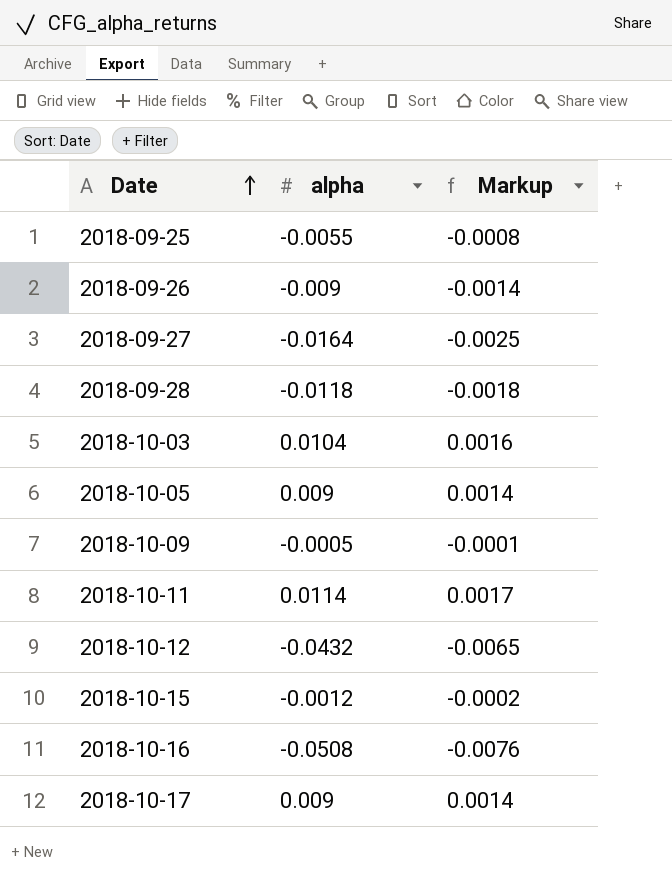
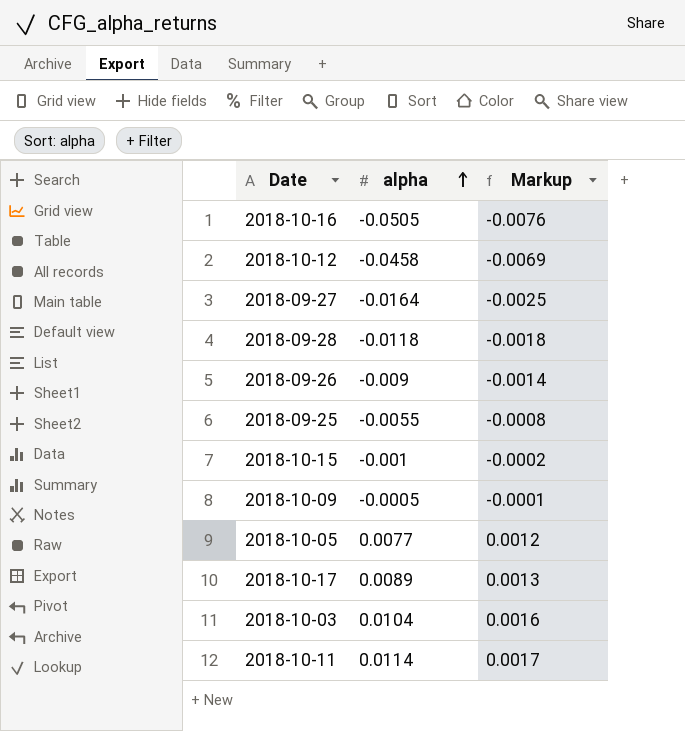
row order: Date ascending -> alpha ascending
2018-10-16 | alpha: -0.0508 -> -0.0505
2018-10-12 | alpha: -0.0432 -> -0.0458
2018-10-12 | Markup: -0.0065 -> -0.0069
2018-10-15 | alpha: -0.0012 -> -0.001
2018-10-05 | alpha: 0.009 -> 0.0077
2018-10-05 | Markup: 0.0014 -> 0.0012
2018-10-17 | alpha: 0.009 -> 0.0089
2018-10-17 | Markup: 0.0014 -> 0.0013

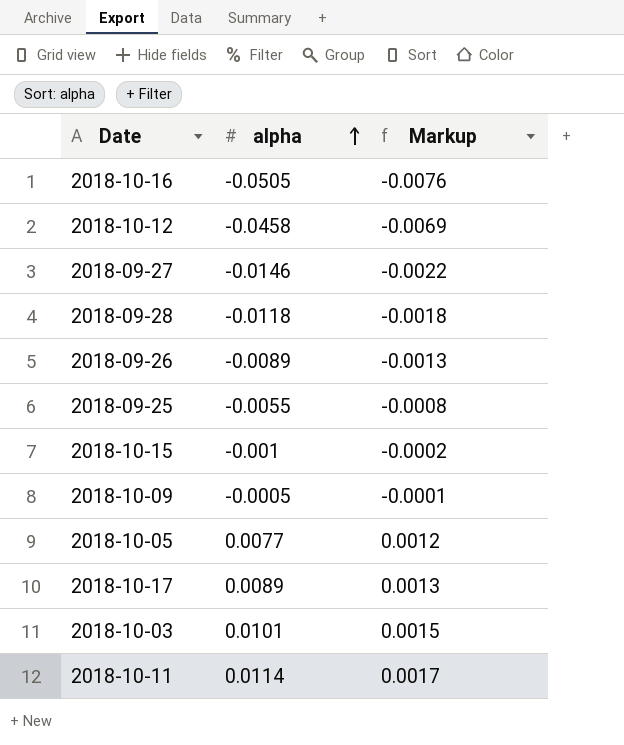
2018-09-27 | alpha: -0.0164 -> -0.0146
2018-09-27 | Markup: -0.0025 -> -0.0022
2018-09-26 | alpha: -0.009 -> -0.0089
2018-09-26 | Markup: -0.0014 -> -0.0013
2018-10-03 | alpha: 0.0104 -> 0.0101
2018-10-03 | Markup: 0.0016 -> 0.0015

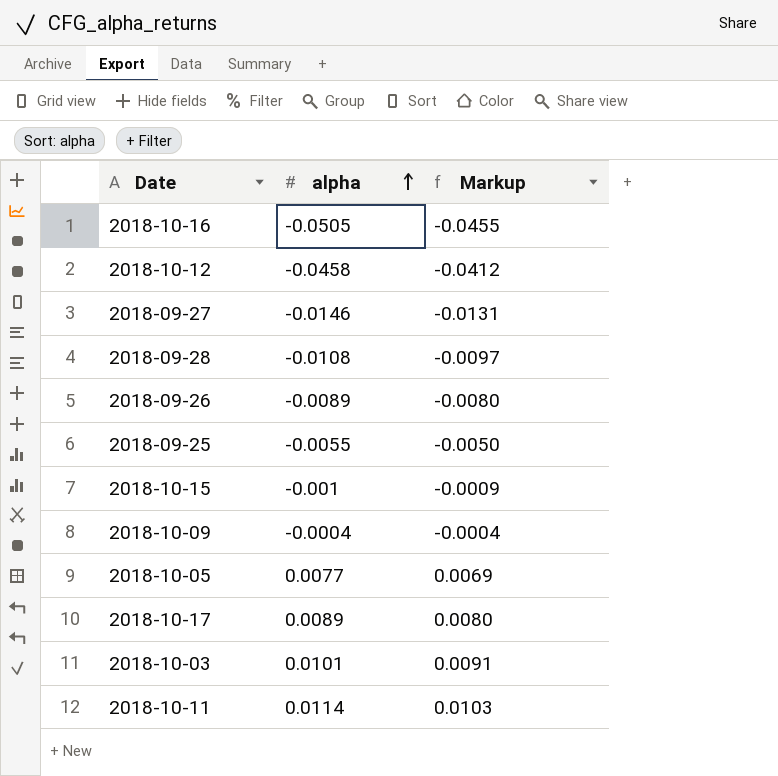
column Markup | formula: [alpha] * 0.15 -> [alpha] * 0.9
2018-09-28 | alpha: -0.0118 -> -0.0108
2018-10-09 | alpha: -0.0005 -> -0.0004

